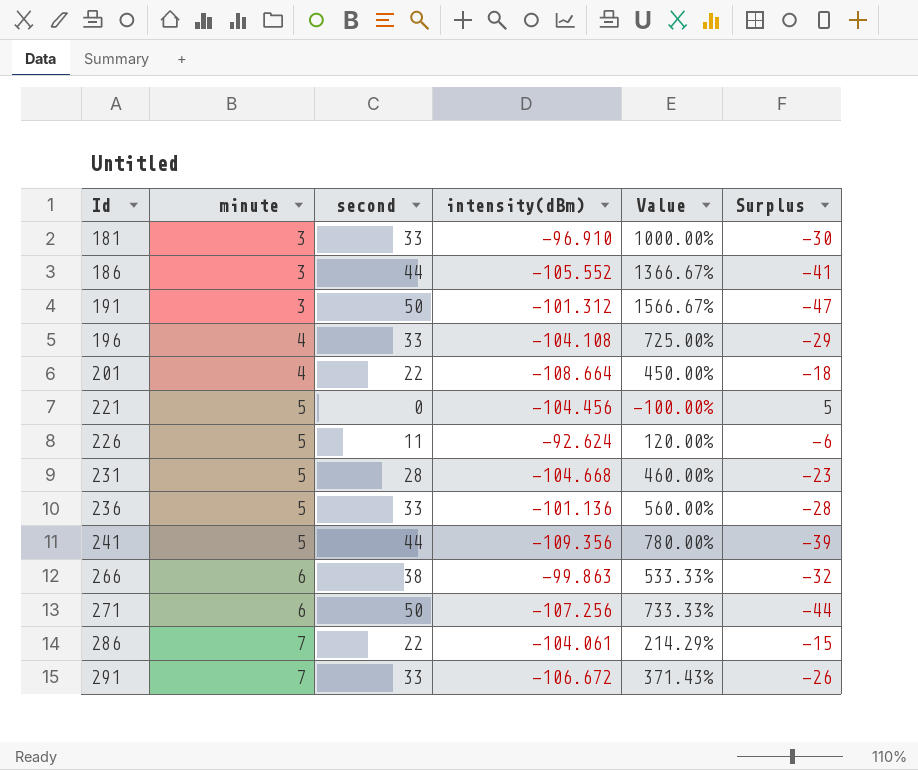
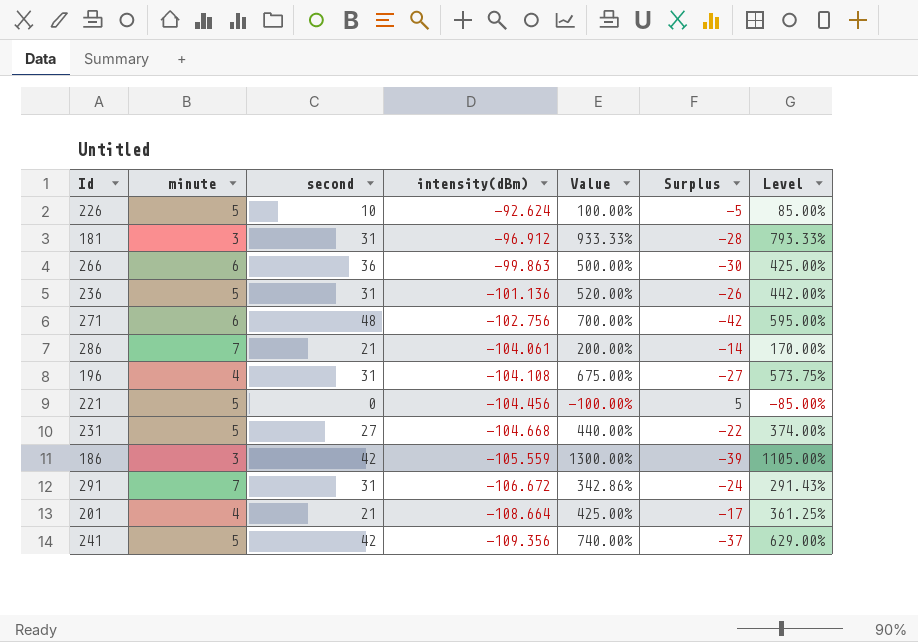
row order: Id ascending -> intensity(dBm) descending
column Level | formula: none -> [Value] * 0.85
row 191: 3 | 50 | -101.312 | 1566.67% | -47 -> none
226 | second: 11 -> 10
226 | Value: 120.00% -> 100.00%
226 | Surplus: -6 -> -5
181 | second: 33 -> 31
181 | intensity(dBm): -96.910 -> -96.912
181 | Value: 1000.00% -> 933.33%
181 | Surplus: -30 -> -28
266 | second: 38 -> 36
266 | Value: 533.33% -> 500.00%
266 | Surplus: -32 -> -30
236 | second: 33 -> 31
236 | Value: 560.00% -> 520.00%
236 | Surplus: -28 -> -26
271 | second: 50 -> 48
271 | intensity(dBm): -107.256 -> -102.756
271 | Value: 733.33% -> 700.00%
271 | Surplus: -44 -> -42
286 | second: 22 -> 21
286 | Value: 214.29% -> 200.00%
286 | Surplus: -15 -> -14
196 | second: 33 -> 31
196 | Value: 725.00% -> 675.00%
196 | Surplus: -29 -> -27
231 | second: 28 -> 27
231 | Value: 460.00% -> 440.00%
231 | Surplus: -23 -> -22
186 | second: 44 -> 42
186 | intensity(dBm): -105.552 -> -105.559
186 | Value: 1366.67% -> 1300.00%
186 | Surplus: -41 -> -39
291 | second: 33 -> 31
291 | Value: 371.43% -> 342.86%
291 | Surplus: -26 -> -24
201 | second: 22 -> 21
201 | Value: 450.00% -> 425.00%
201 | Surplus: -18 -> -17
241 | second: 44 -> 42
241 | Value: 780.00% -> 740.00%
241 | Surplus: -39 -> -37

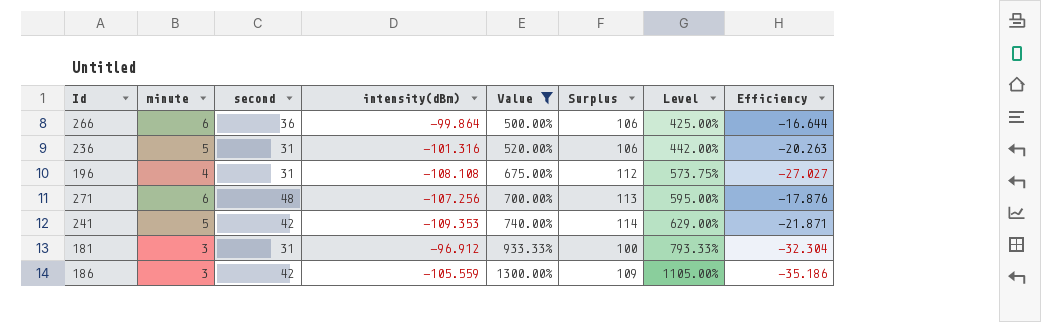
filter: none -> Value >= 500.00%
row order: intensity(dBm) descending -> Value ascending
column Surplus | formula: [minute] - [second] -> [minute] - [intensity(dBm)]
column Efficiency | formula: none -> [intensity(dBm)] / [minute]
266 | intensity(dBm): -99.863 -> -99.864
236 | intensity(dBm): -101.136 -> -101.316
196 | intensity(dBm): -104.108 -> -108.108
271 | intensity(dBm): -102.756 -> -107.256
241 | intensity(dBm): -109.356 -> -109.353

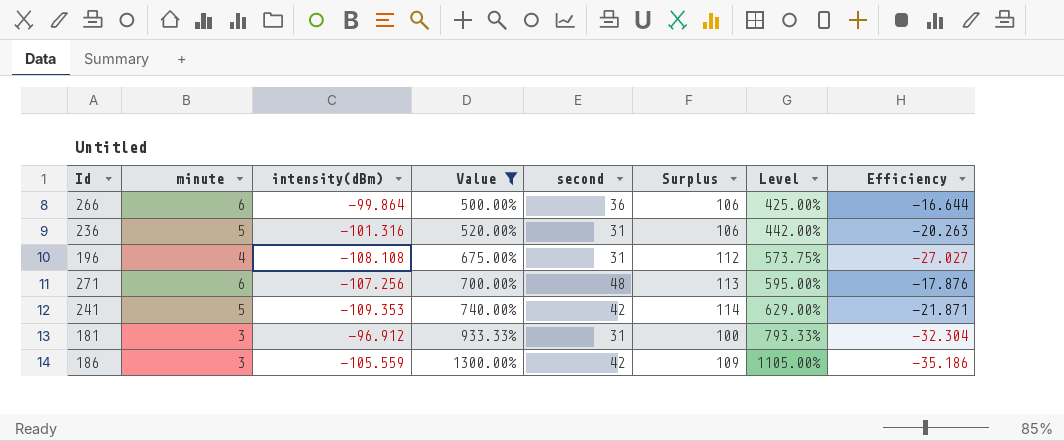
column second | position: 3 -> 5

